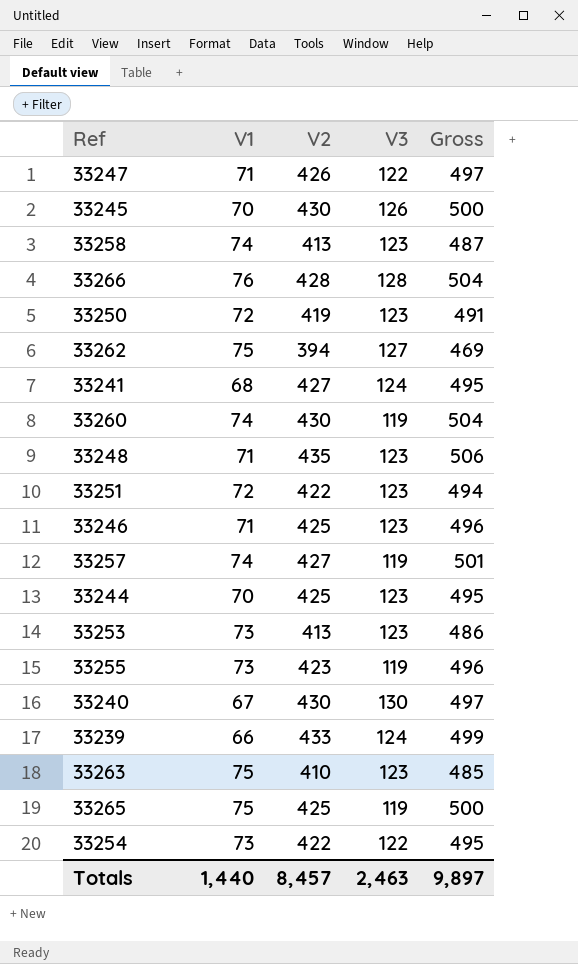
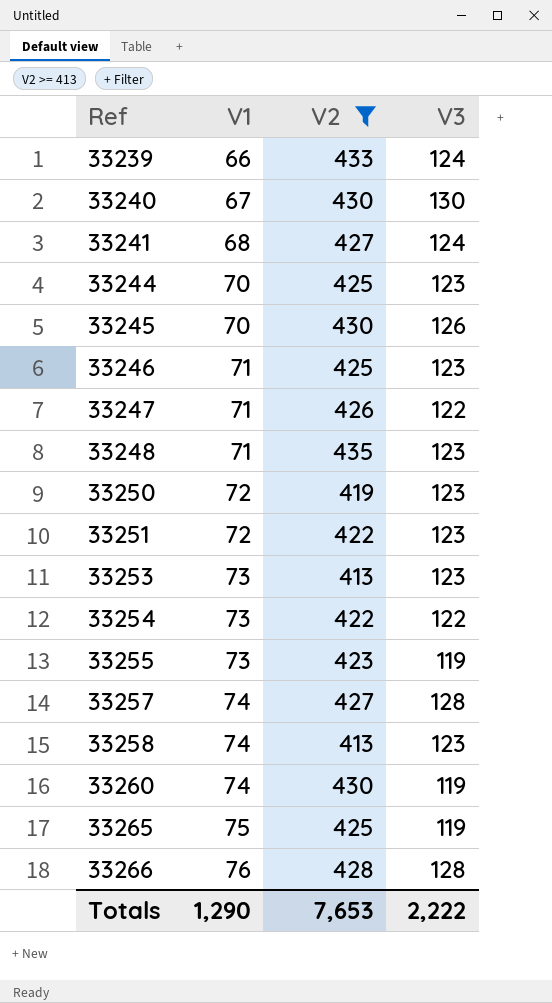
filter: none -> V2 >= 413
row order: none -> Ref ascending
column Gross | formula: [V1] + [V2] -> none
33257 | V3: 119 -> 128
Totals | V1: 1,440 -> 1,290
Totals | V2: 8,457 -> 7,653
Totals | V3: 2,463 -> 2,222

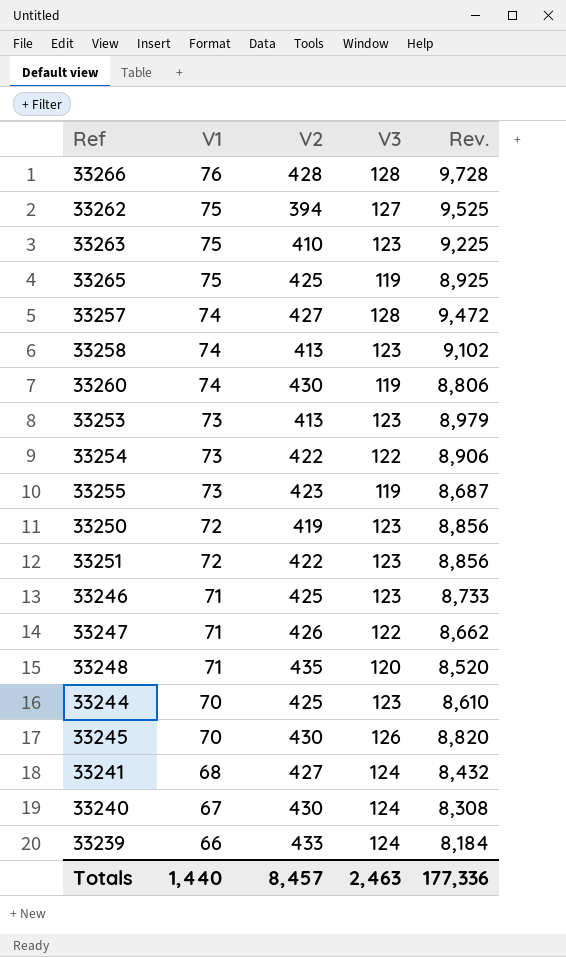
filter: V2 >= 413 -> none
row order: Ref ascending -> V1 descending
column Rev. | formula: none -> [V1] * [V3]
33248 | V3: 123 -> 120
33240 | V3: 130 -> 124
Totals | V1: 1,290 -> 1,440
Totals | V2: 7,653 -> 8,457
Totals | V3: 2,222 -> 2,463

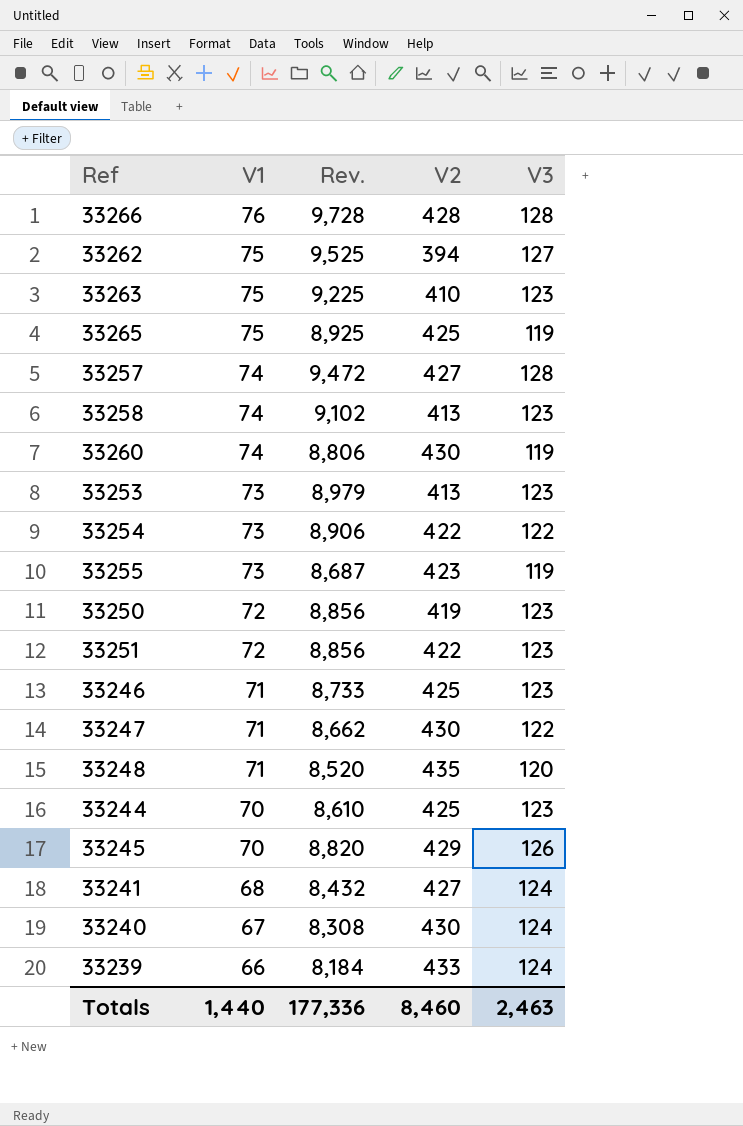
column Rev. | position: 5 -> 3
33247 | V2: 426 -> 430
33245 | V2: 430 -> 429
Totals | V2: 8,457 -> 8,460

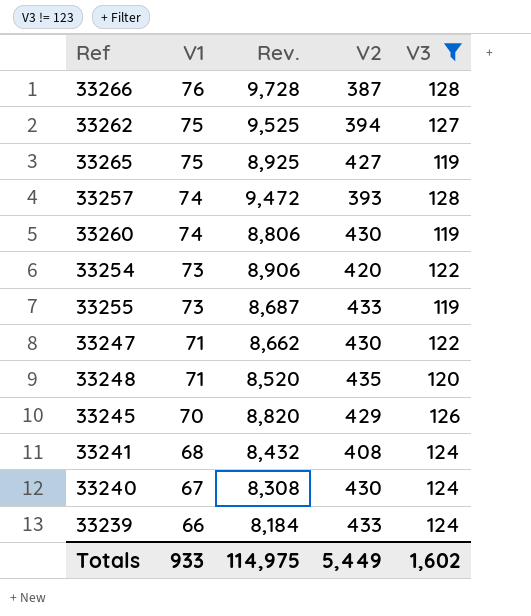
filter: none -> V3 != 123
33266 | V2: 428 -> 387
33265 | V2: 425 -> 427
33257 | V2: 427 -> 393
33254 | V2: 422 -> 420
33255 | V2: 423 -> 433
33241 | V2: 427 -> 408
Totals | V1: 1,440 -> 933
Totals | Rev.: 177,336 -> 114,975
Totals | V2: 8,460 -> 5,449
Totals | V3: 2,463 -> 1,602

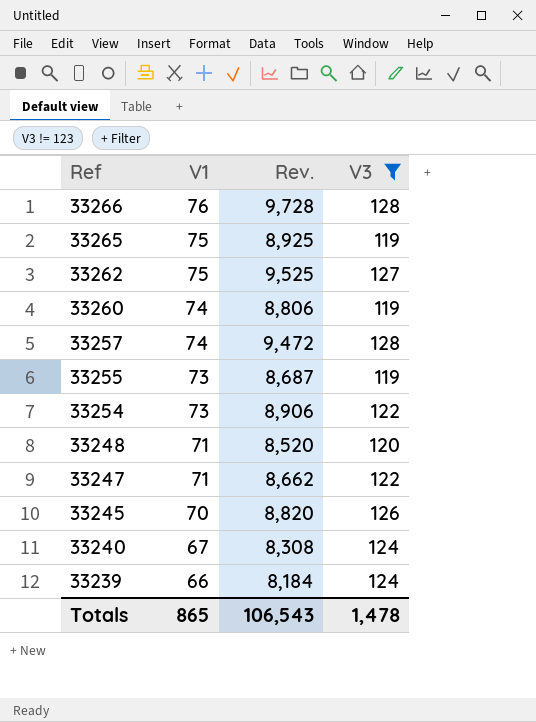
row order: V1 descending -> Ref descending
column V2 | position: 4 -> none
row 33241: 68 | 8,432 | 408 | 124 -> none
Totals | V1: 933 -> 865
Totals | Rev.: 114,975 -> 106,543
Totals | V3: 1,602 -> 1,478

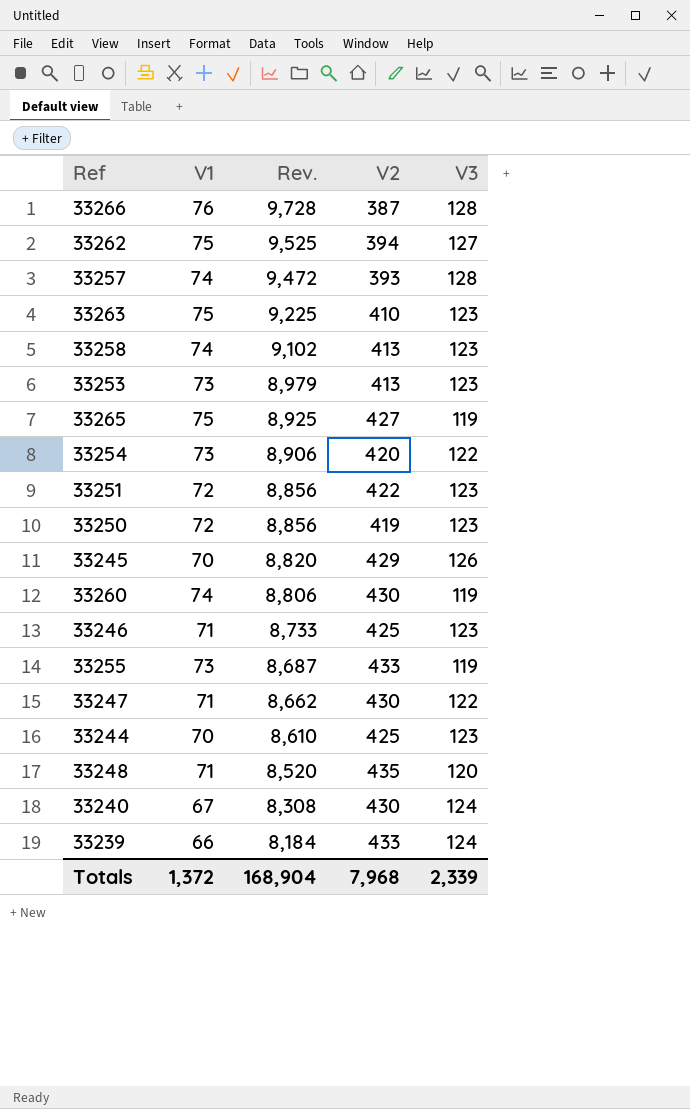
filter: V3 != 123 -> none
row order: Ref descending -> Rev. descending
column V2 | position: none -> 4
Totals | V1: 865 -> 1,372
Totals | Rev.: 106,543 -> 168,904
Totals | V3: 1,478 -> 2,339

